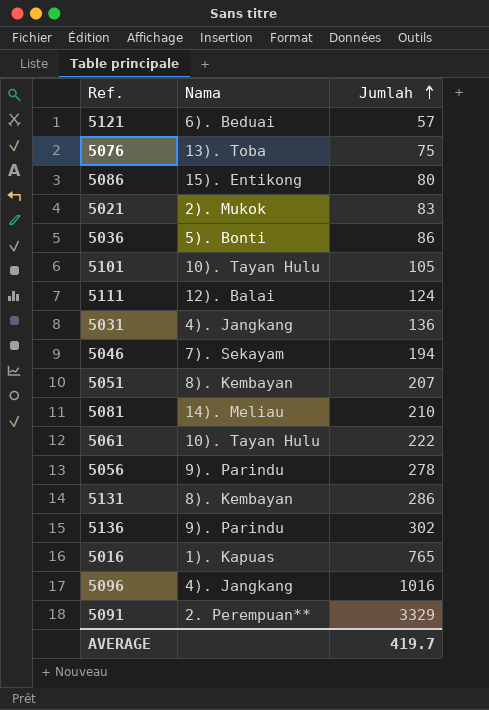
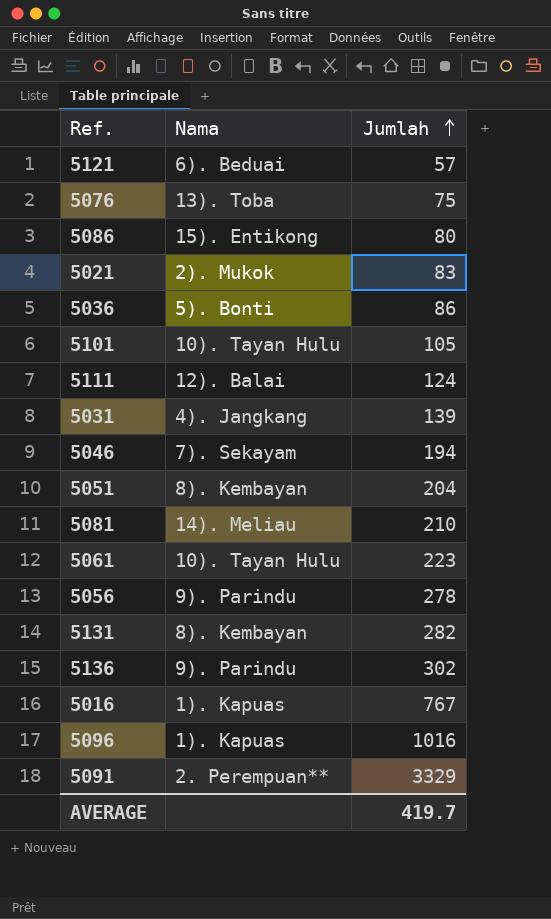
5031 | Jumlah: 136 -> 139
5051 | Jumlah: 207 -> 204
5061 | Jumlah: 222 -> 223
5131 | Jumlah: 286 -> 282
5016 | Jumlah: 765 -> 767
5096 | Nama: 4). Jangkang -> 1). Kapuas

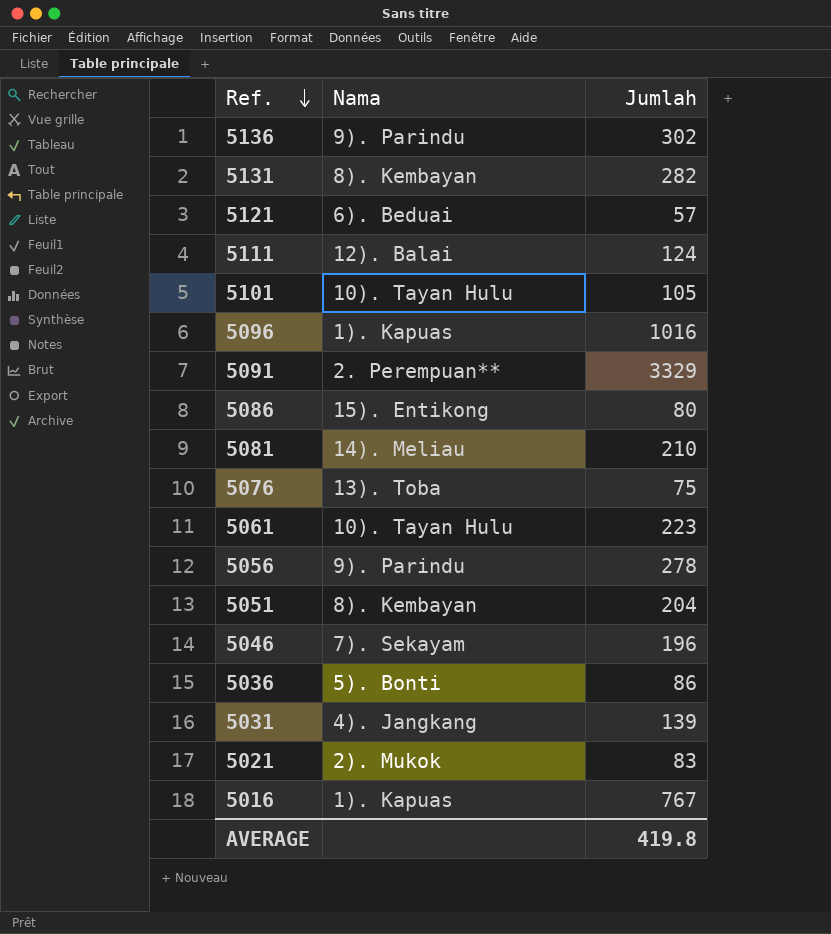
row order: Jumlah ascending -> Ref. descending
5046 | Jumlah: 194 -> 196
AVERAGE | Jumlah: 419.7 -> 419.8

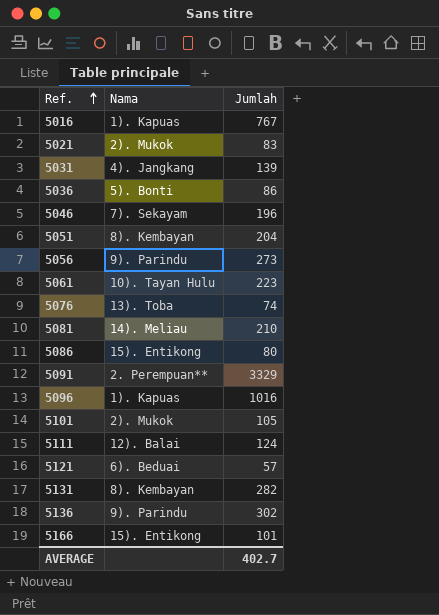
row order: Ref. descending -> Ref. ascending
5056 | Jumlah: 278 -> 273
5076 | Jumlah: 75 -> 74
5101 | Nama: 10). Tayan Hulu -> 2). Mukok
row 5166: none -> 15). Entikong | 101
AVERAGE | Jumlah: 419.8 -> 402.7

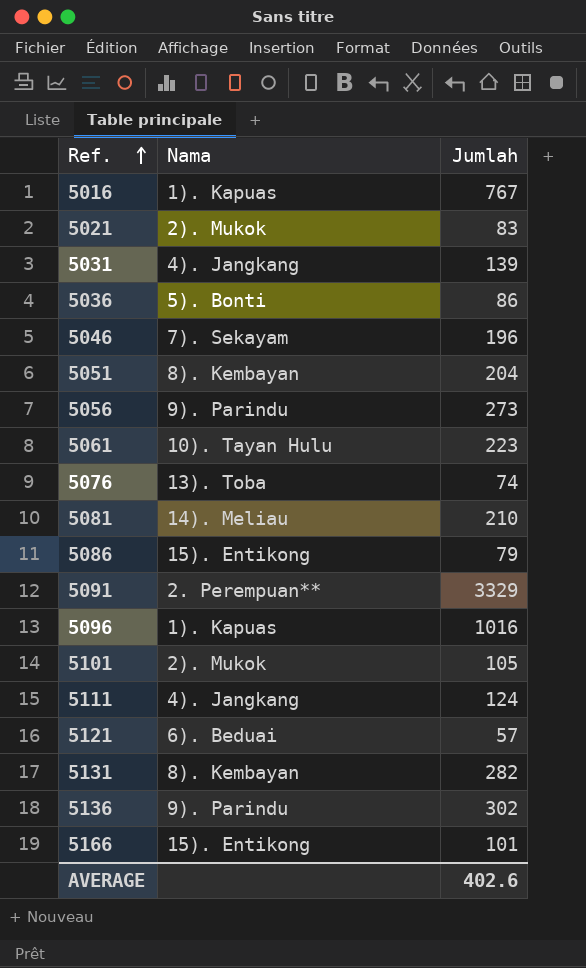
5086 | Jumlah: 80 -> 79
5111 | Nama: 12). Balai -> 4). Jangkang
AVERAGE | Jumlah: 402.7 -> 402.6

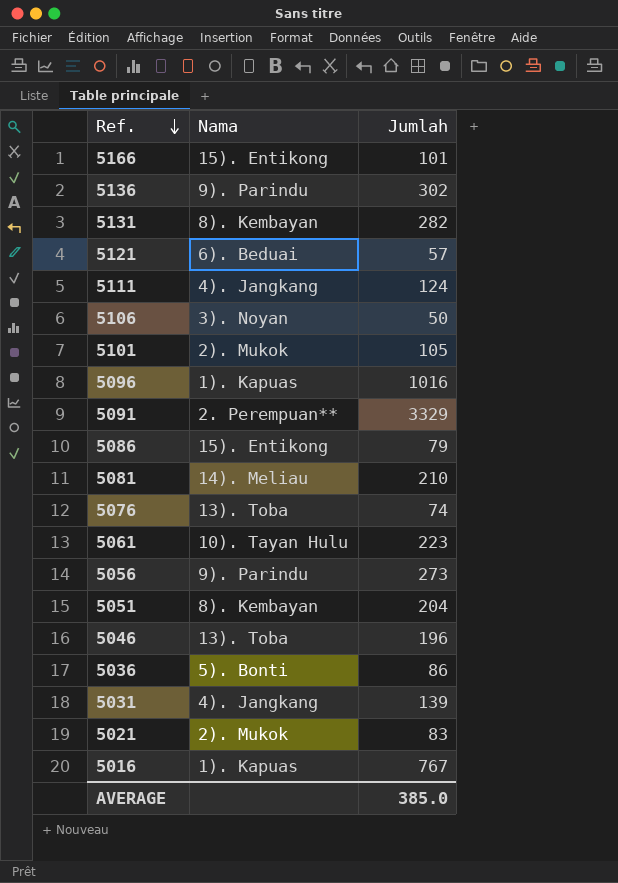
row order: Ref. ascending -> Ref. descending
row 5106: none -> 3). Noyan | 50
5046 | Nama: 7). Sekayam -> 13). Toba
AVERAGE | Jumlah: 402.6 -> 385.0

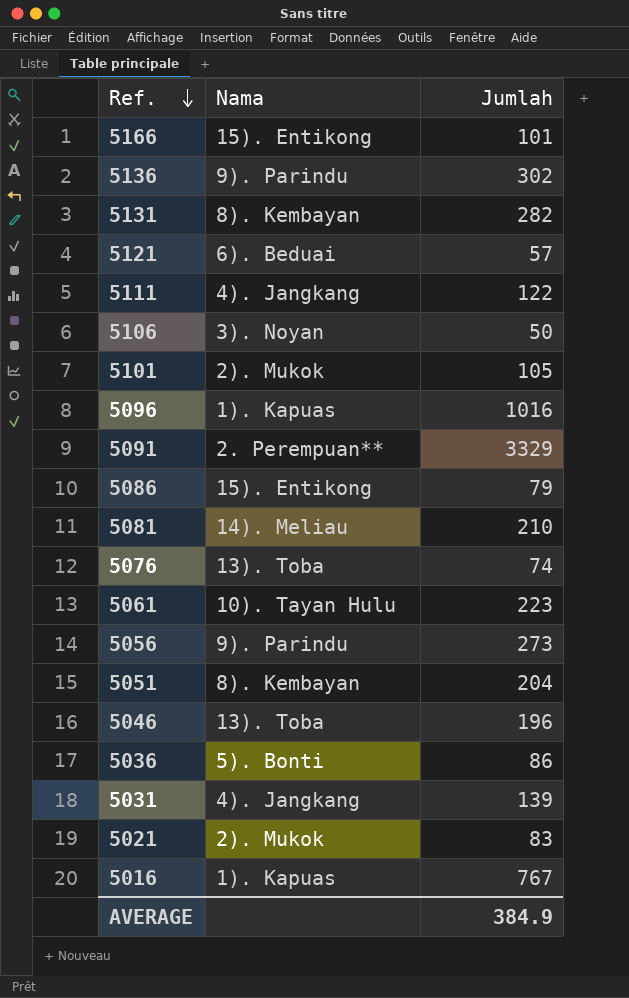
5111 | Jumlah: 124 -> 122
AVERAGE | Jumlah: 385.0 -> 384.9

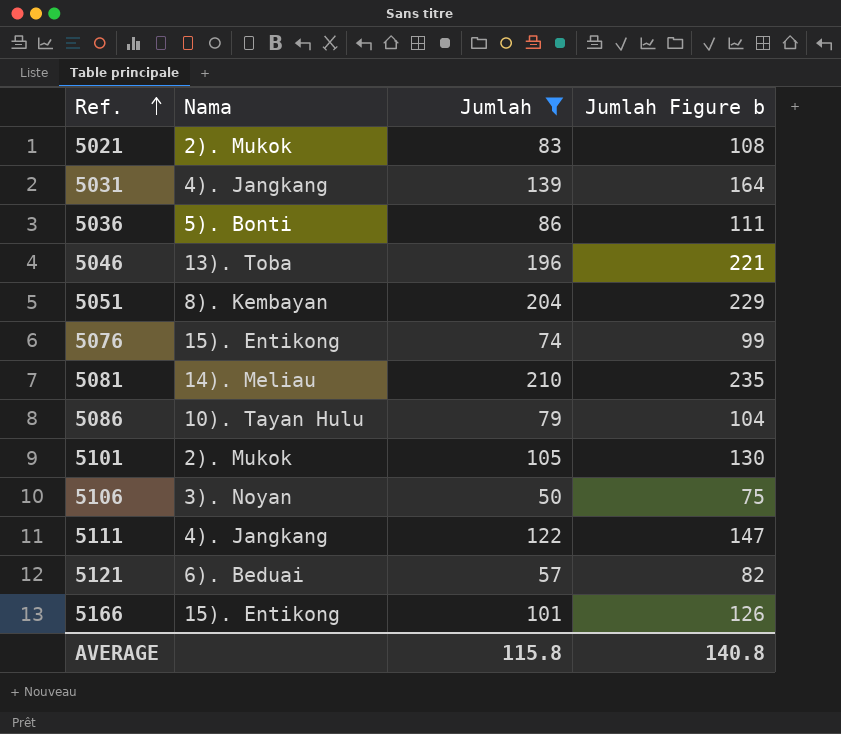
filter: none -> Jumlah <= 210
row order: Ref. descending -> Ref. ascending
column Jumlah Figure b | formula: none -> [Jumlah] + 25
5076 | Nama: 13). Toba -> 15). Entikong
5086 | Nama: 15). Entikong -> 10). Tayan Hulu
AVERAGE | Jumlah: 384.9 -> 115.8

